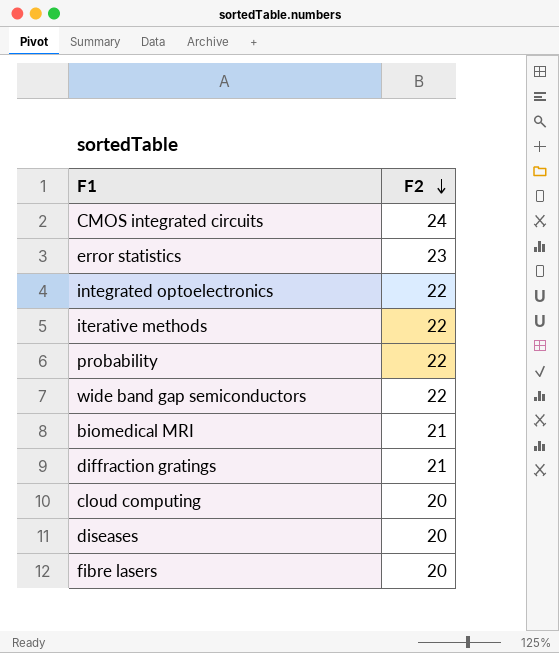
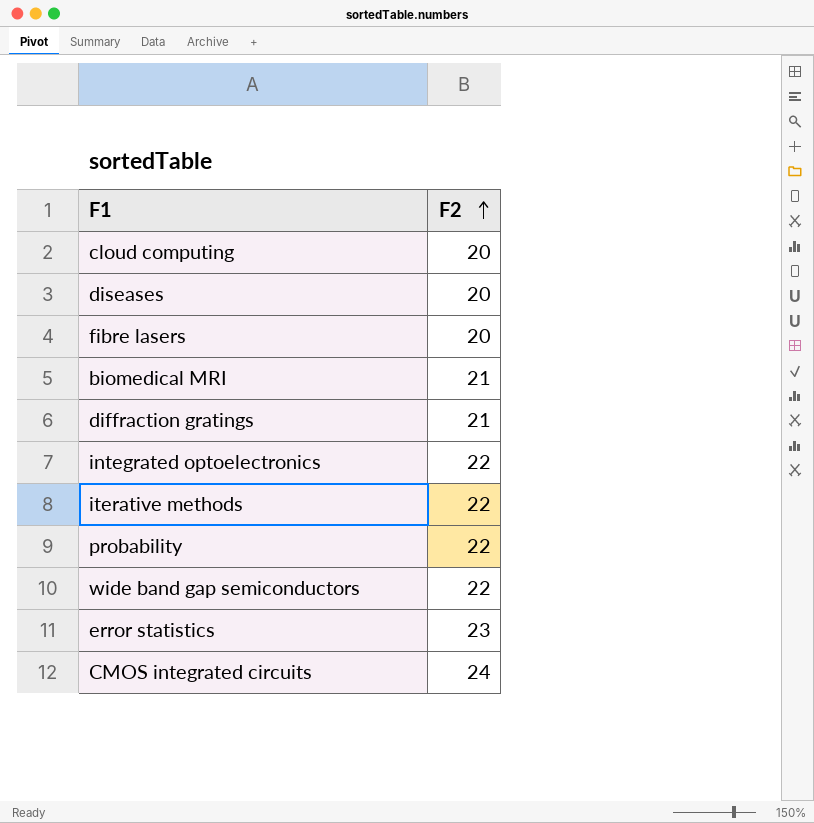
row order: F2 descending -> F2 ascending

